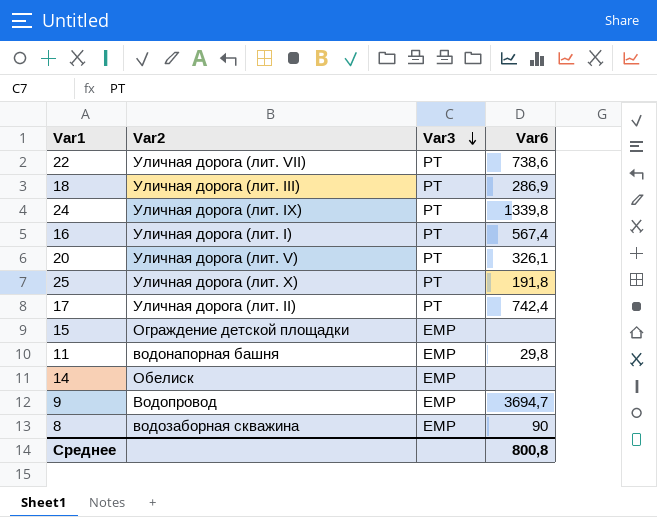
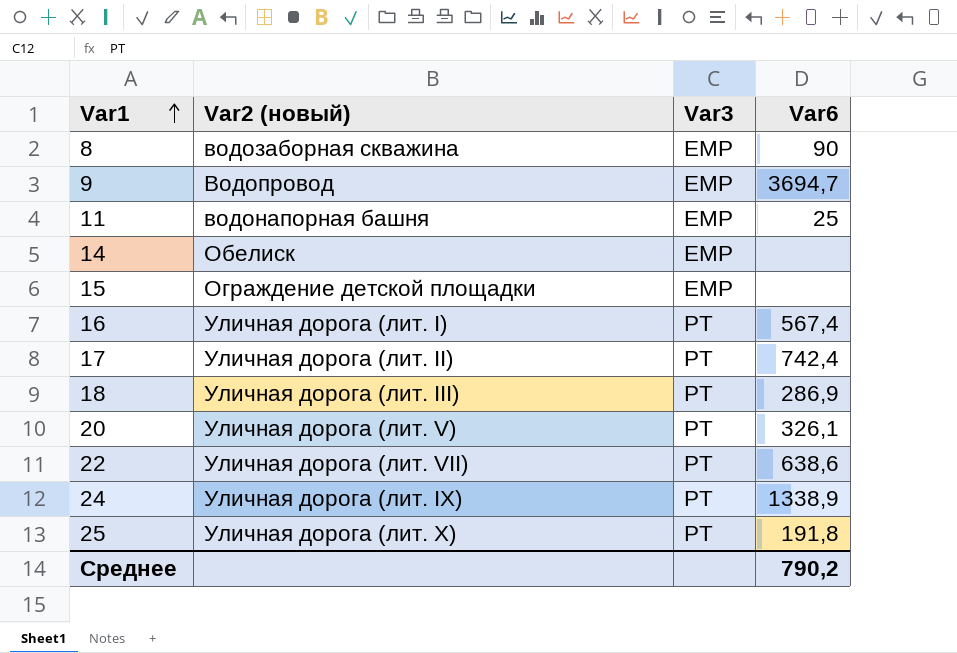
row order: Var3 descending -> Var1 ascending
column name: Var2 -> Var2 (новый)
11 | Var6: 29,8 -> 25
22 | Var6: 738,6 -> 638,6
24 | Var6: 1339,8 -> 1338,9
Среднее | Var6: 800,8 -> 790,2

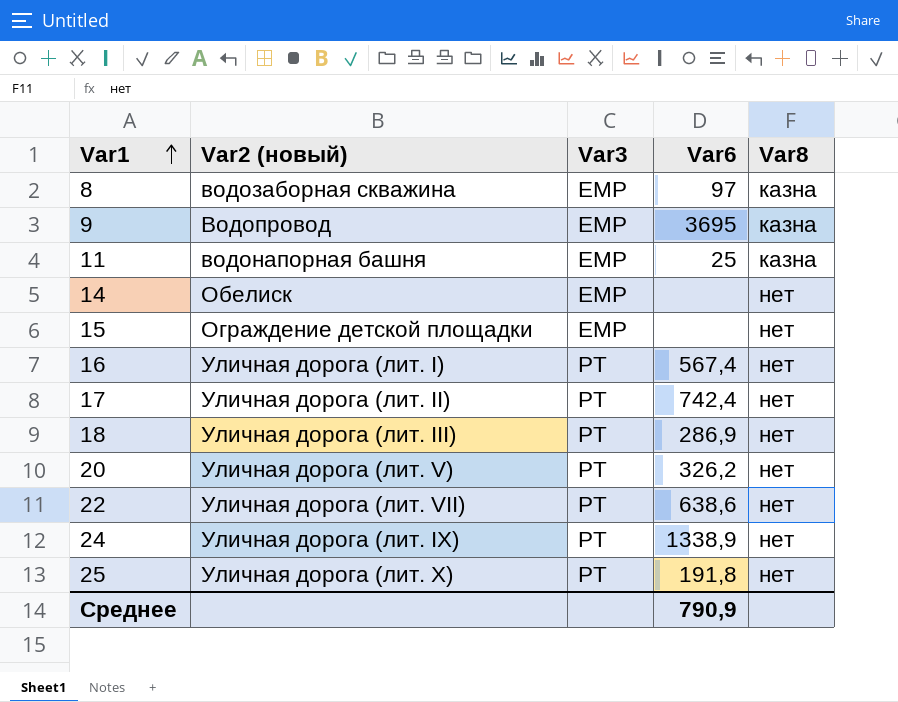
column Var8 | position: none -> 5
8 | Var6: 90 -> 97
9 | Var6: 3694,7 -> 3695
20 | Var6: 326,1 -> 326,2
Среднее | Var6: 790,2 -> 790,9

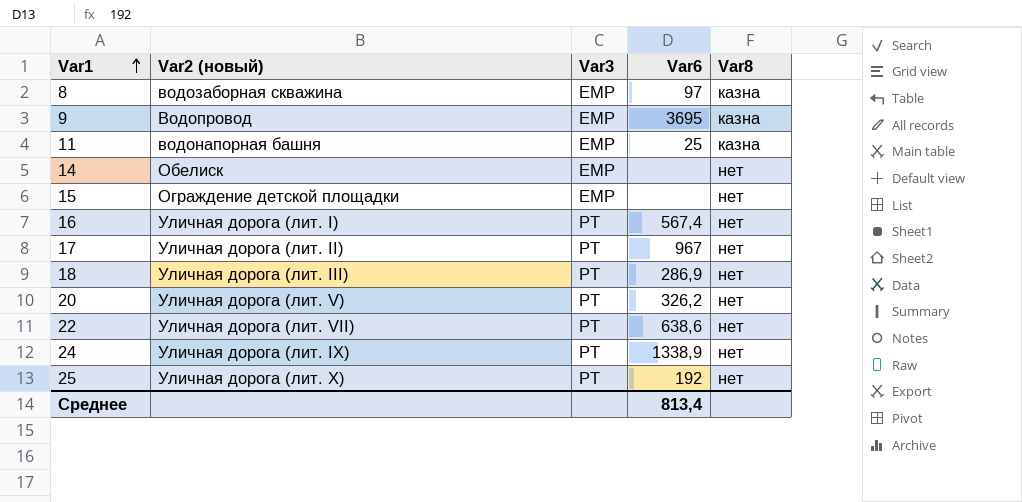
17 | Var6: 742,4 -> 967
25 | Var6: 191,8 -> 192
Среднее | Var6: 790,9 -> 813,4

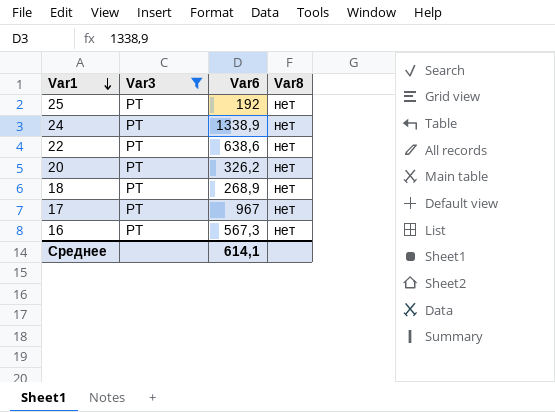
filter: none -> Var3 = РТ
row order: Var1 ascending -> Var1 descending
column Var2 (новый) | position: 2 -> none
18 | Var6: 286,9 -> 268,9
16 | Var6: 567,4 -> 567,3
Среднее | Var6: 813,4 -> 614,1

